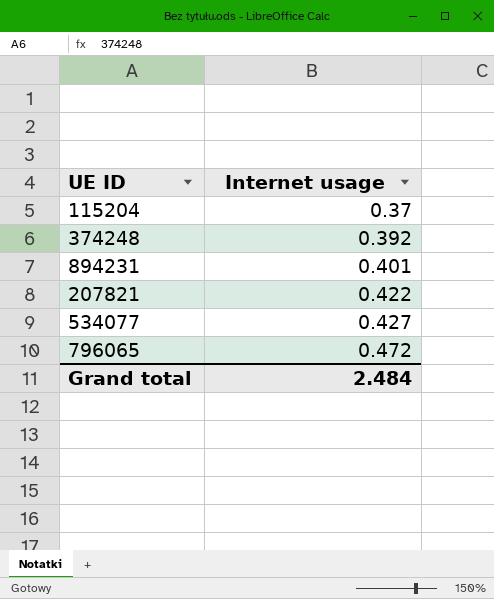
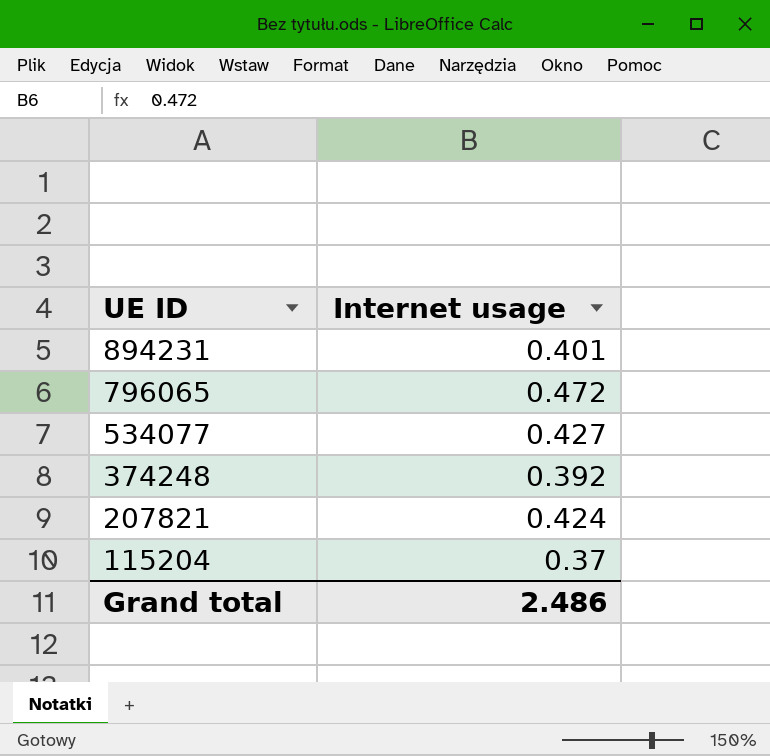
row order: Internet usage ascending -> UE ID descending
207821 | Internet usage: 0.422 -> 0.424
Grand total | Internet usage: 2.484 -> 2.486

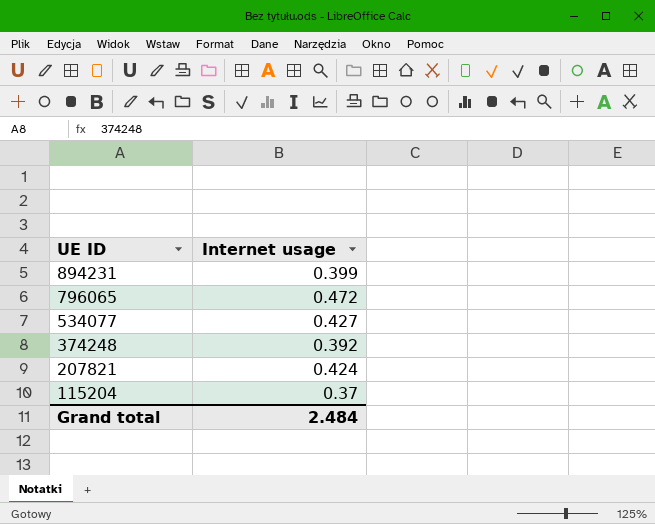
894231 | Internet usage: 0.401 -> 0.399
Grand total | Internet usage: 2.486 -> 2.484

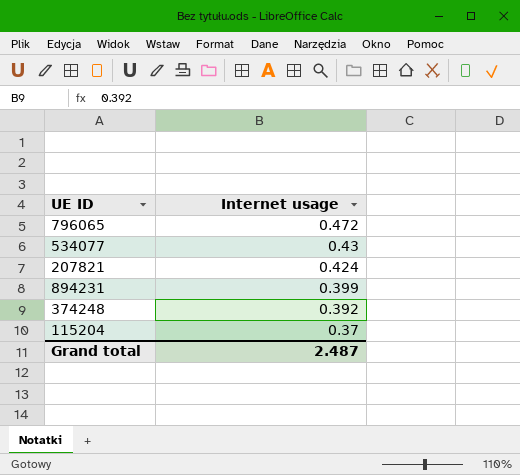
row order: UE ID descending -> Internet usage descending
534077 | Internet usage: 0.427 -> 0.43
Grand total | Internet usage: 2.484 -> 2.487

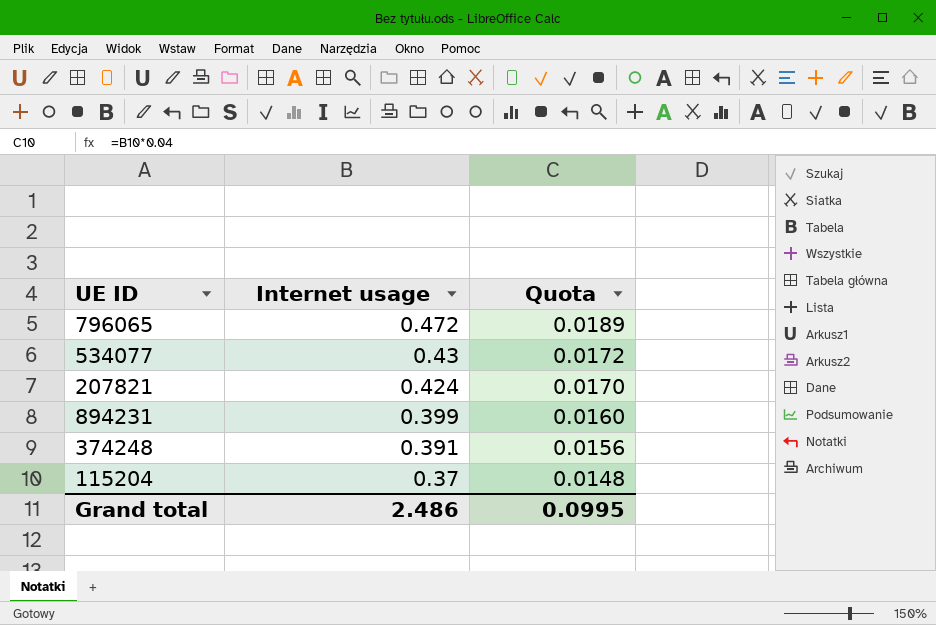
column Quota | formula: none -> [Internet usage] * 0.04
374248 | Internet usage: 0.392 -> 0.391
Grand total | Internet usage: 2.487 -> 2.486

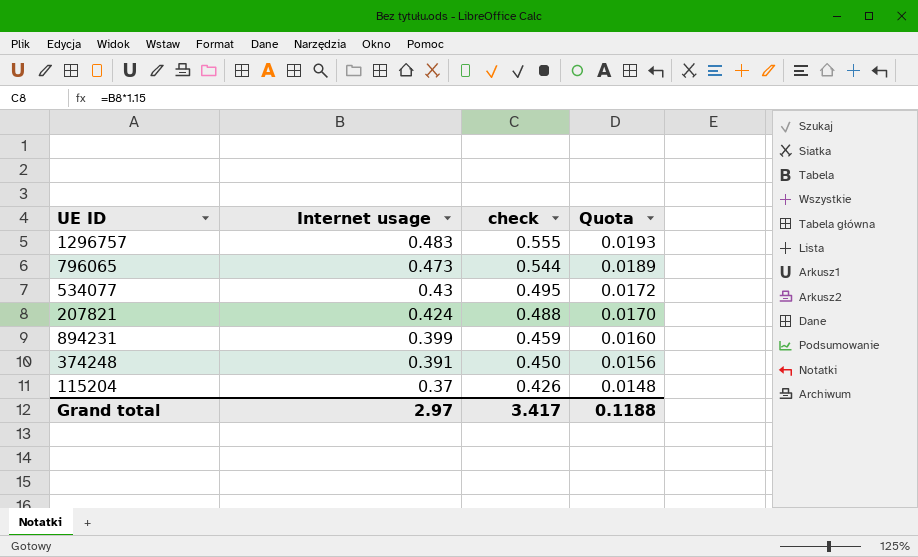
column check | formula: none -> [Internet usage] * 1.15
row 1296757: none -> 0.483 | 0.555 | 0.0193
796065 | Internet usage: 0.472 -> 0.473
Grand total | Internet usage: 2.486 -> 2.97
Grand total | Quota: 0.0995 -> 0.1188

